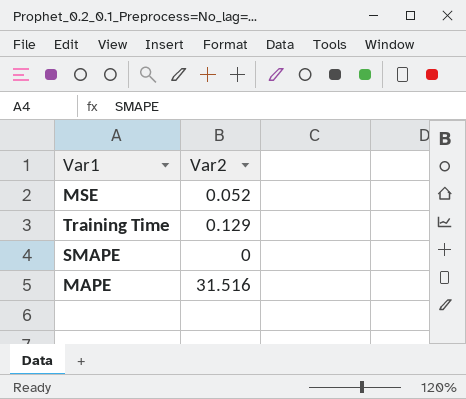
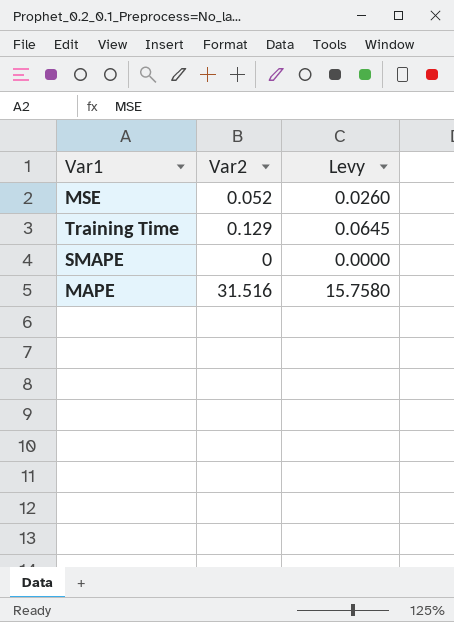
column Levy | formula: none -> [Var2] * 0.5

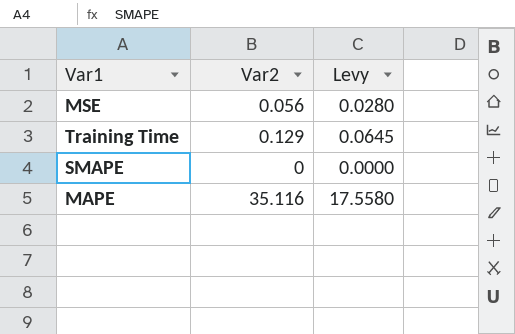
MSE | Var2: 0.052 -> 0.056
MSE | Levy: 0.0260 -> 0.0280
MAPE | Var2: 31.516 -> 35.116
MAPE | Levy: 15.7580 -> 17.5580

